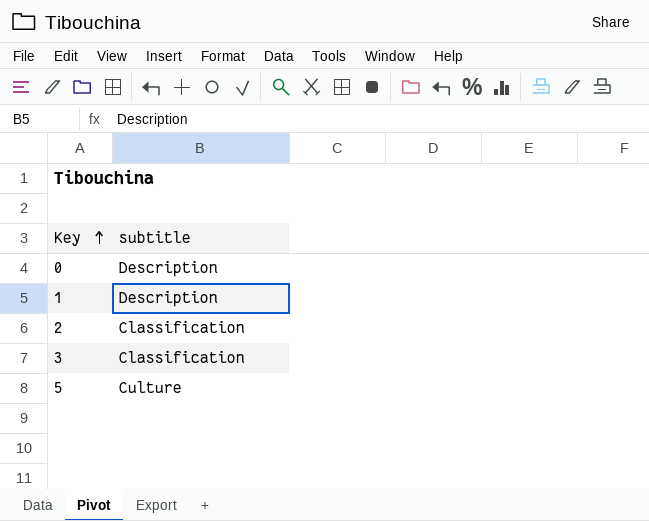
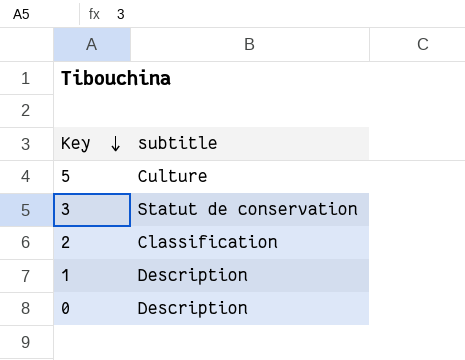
row order: Key ascending -> Key descending
3 | subtitle: Classification -> Statut de conservation

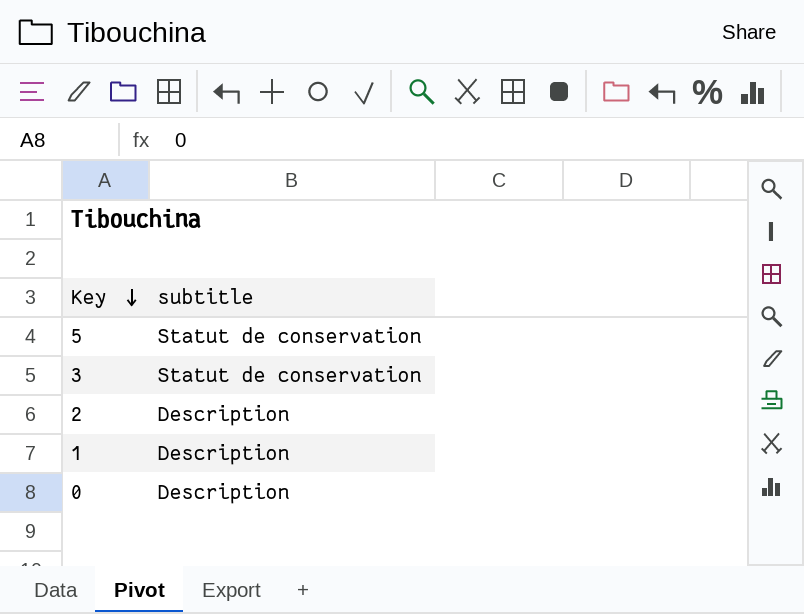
5 | subtitle: Culture -> Statut de conservation
2 | subtitle: Classification -> Description

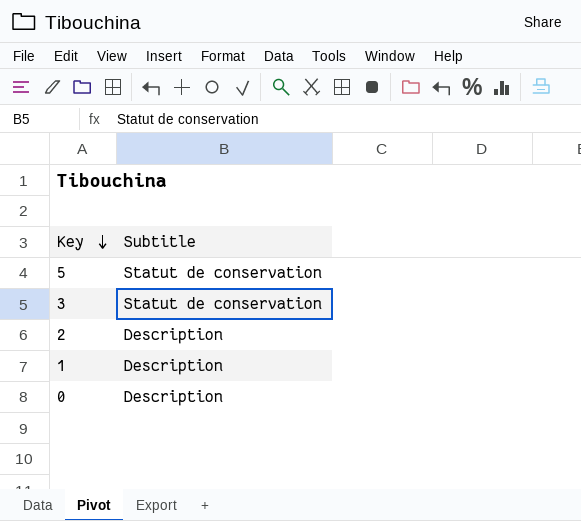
column name: subtitle -> Subtitle

